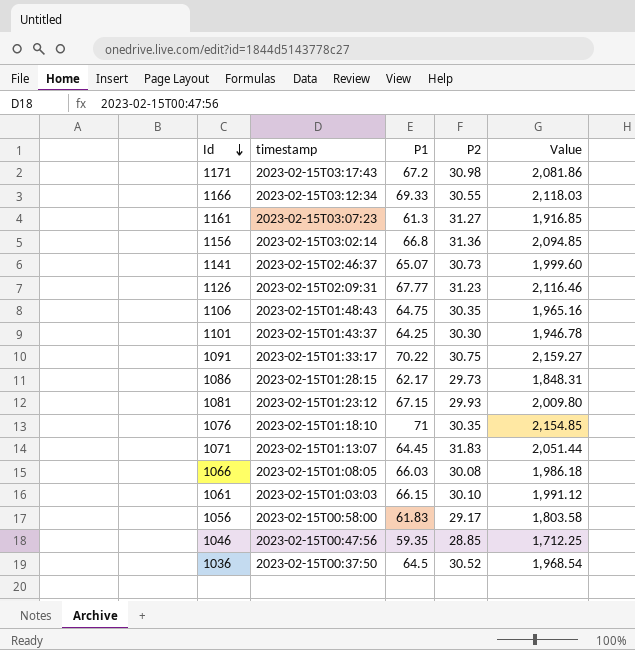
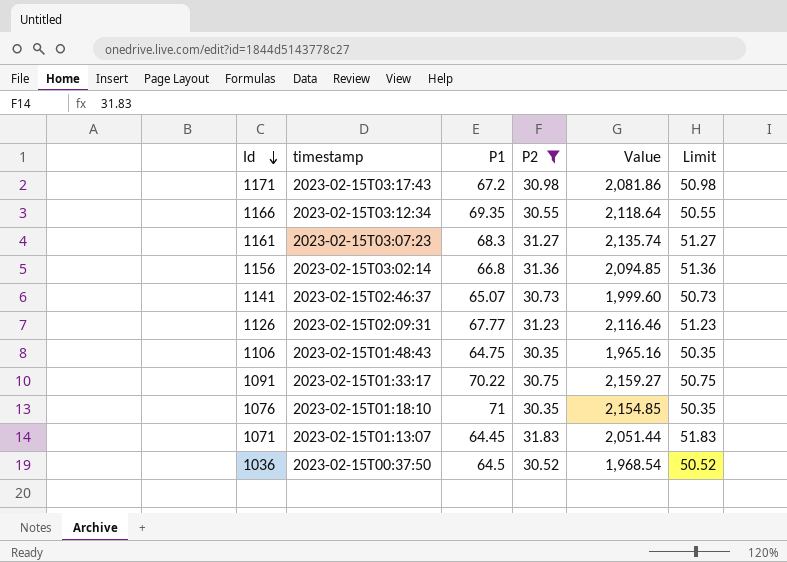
filter: none -> P2 >= 30.35
column Limit | formula: none -> [P2] + 20
1166 | P1: 69.33 -> 69.35
1166 | Value: 2,118.03 -> 2,118.64
1161 | P1: 61.3 -> 68.3
1161 | Value: 1,916.85 -> 2,135.74

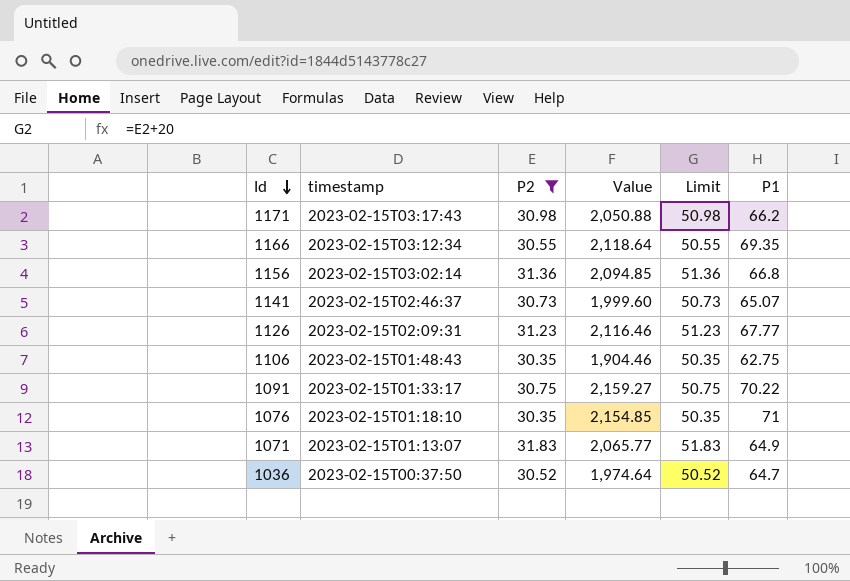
column P1 | position: 3 -> 6
row 1161: 2023-02-15T03:07:23 | 68.3 | 31.27 | 2,135.74 | 51.27 -> none
1171 | Value: 2,081.86 -> 2,050.88
1171 | P1: 67.2 -> 66.2
1106 | Value: 1,965.16 -> 1,904.46
1106 | P1: 64.75 -> 62.75
1071 | Value: 2,051.44 -> 2,065.77
1071 | P1: 64.45 -> 64.9
1036 | Value: 1,968.54 -> 1,974.64
1036 | P1: 64.5 -> 64.7

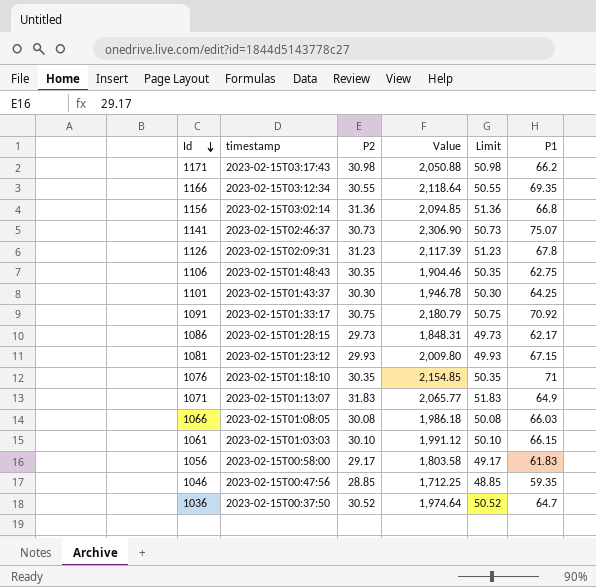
filter: P2 >= 30.35 -> none
1141 | Value: 1,999.60 -> 2,306.90
1141 | P1: 65.07 -> 75.07
1126 | Value: 2,116.46 -> 2,117.39
1126 | P1: 67.77 -> 67.8
1091 | Value: 2,159.27 -> 2,180.79
1091 | P1: 70.22 -> 70.92

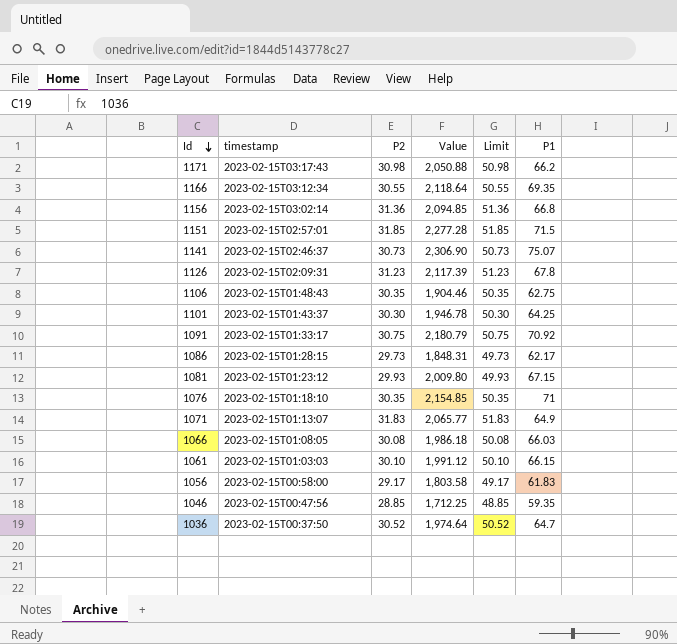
row 1151: none -> 2023-02-15T02:57:01 | 31.85 | 2,277.28 | 51.85 | 71.5

